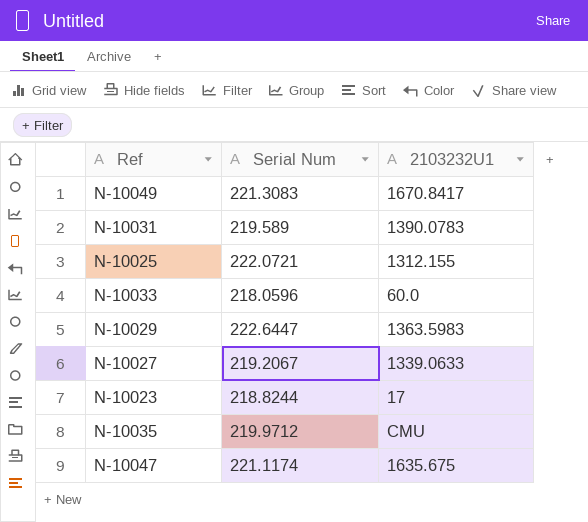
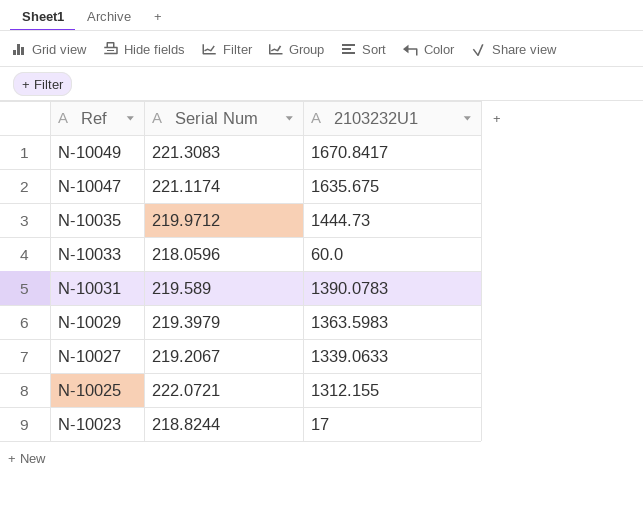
row order: none -> Ref descending
N-10035 | 2103232U1: CMU -> 1444.73
N-10029 | Serial Num: 222.6447 -> 219.3979

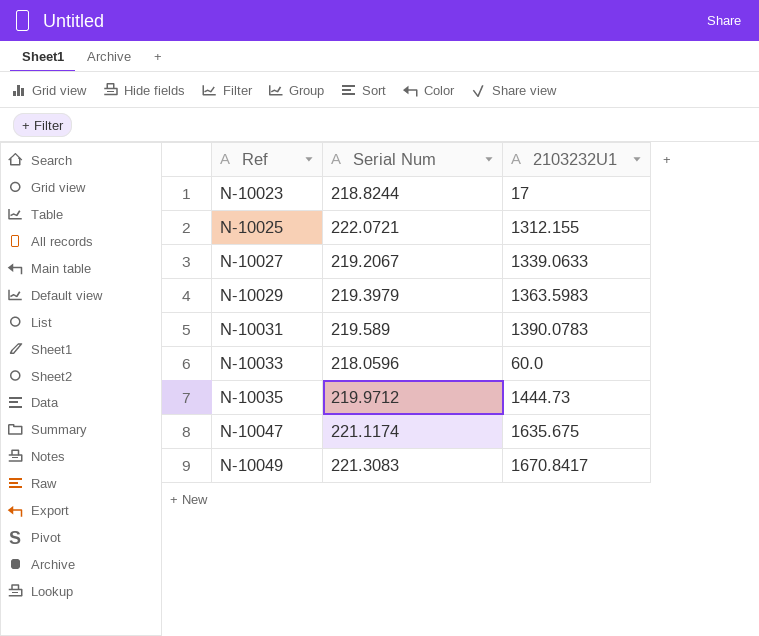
row order: Ref descending -> Ref ascending

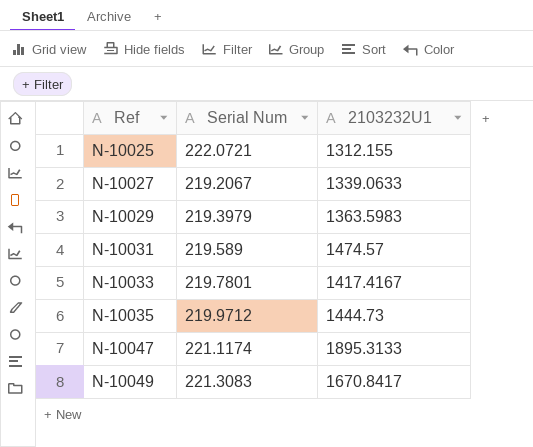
row N-10023: 218.8244 | 17 -> none
N-10031 | 2103232U1: 1390.0783 -> 1474.57
N-10033 | Serial Num: 218.0596 -> 219.7801
N-10033 | 2103232U1: 60.0 -> 1417.4167
N-10047 | 2103232U1: 1635.675 -> 1895.3133

